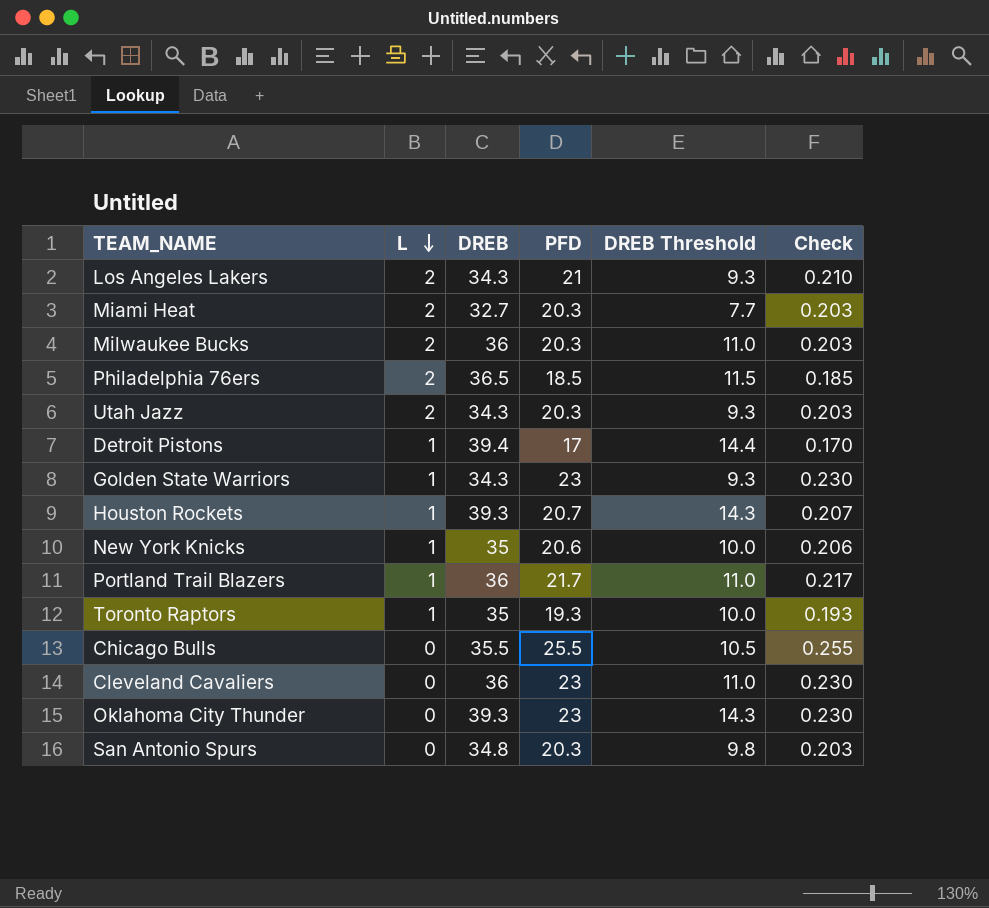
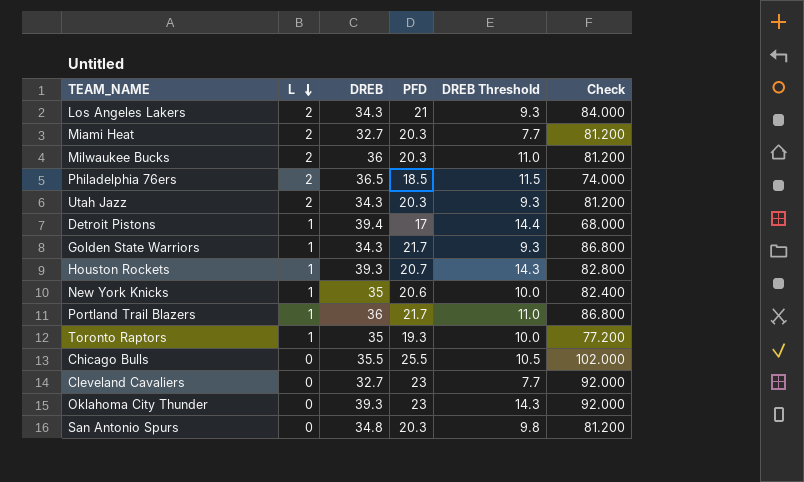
column Check | formula: [PFD] * 0.01 -> [PFD] * 4
Golden State Warriors | PFD: 23 -> 21.7
Cleveland Cavaliers | DREB: 36 -> 32.7
Cleveland Cavaliers | DREB Threshold: 11.0 -> 7.7

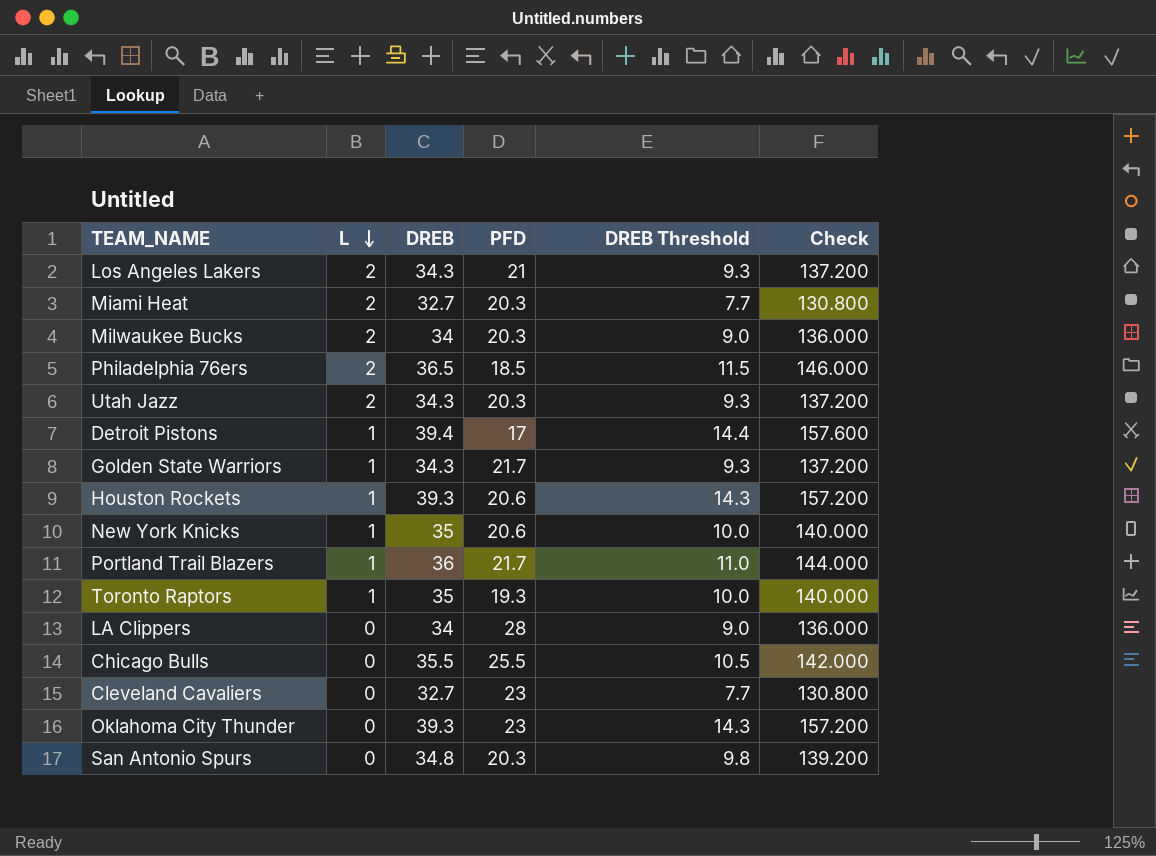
column Check | formula: [PFD] * 4 -> [DREB] * 4
Milwaukee Bucks | DREB: 36 -> 34
Milwaukee Bucks | DREB Threshold: 11.0 -> 9.0
Houston Rockets | PFD: 20.7 -> 20.6
row LA Clippers: none -> 0 | 34 | 28 | 9.0 | 136.000

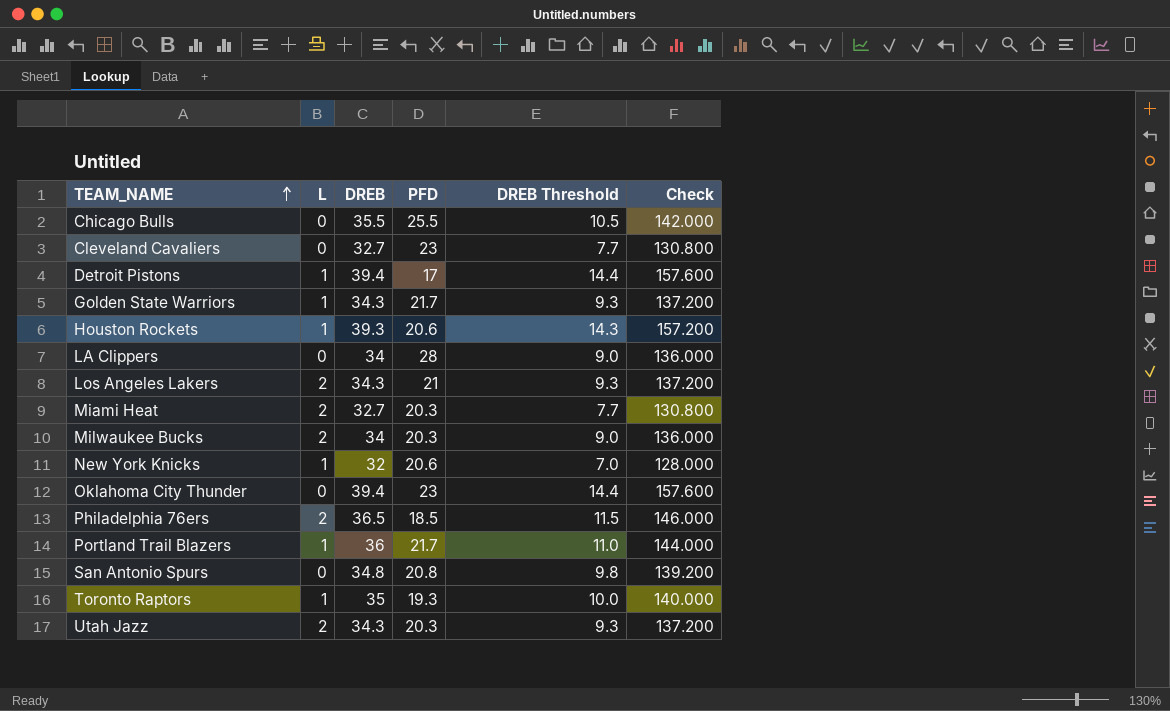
row order: L descending -> TEAM_NAME ascending
New York Knicks | DREB: 35 -> 32
New York Knicks | DREB Threshold: 10.0 -> 7.0
New York Knicks | Check: 140.000 -> 128.000
Oklahoma City Thunder | DREB: 39.3 -> 39.4
Oklahoma City Thunder | DREB Threshold: 14.3 -> 14.4
Oklahoma City Thunder | Check: 157.200 -> 157.600
San Antonio Spurs | PFD: 20.3 -> 20.8

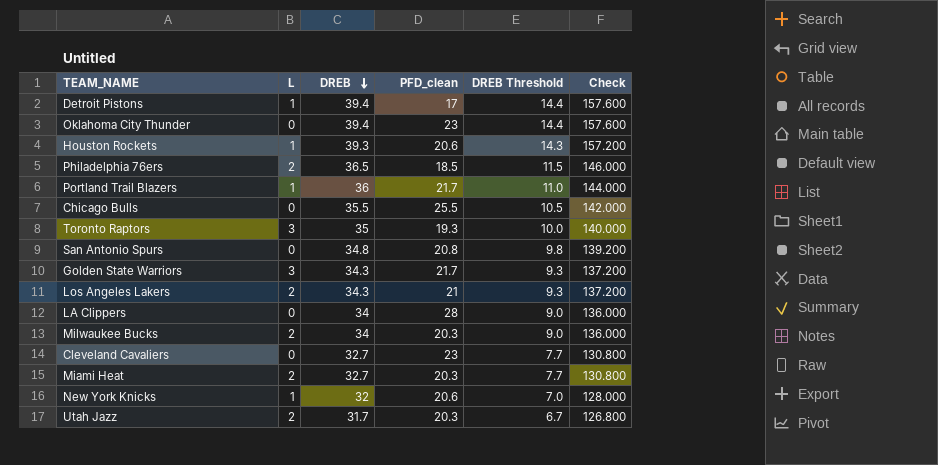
row order: TEAM_NAME ascending -> DREB descending
column name: PFD -> PFD_clean
Toronto Raptors | L: 1 -> 3
Golden State Warriors | L: 1 -> 3
Utah Jazz | DREB: 34.3 -> 31.7
Utah Jazz | DREB Threshold: 9.3 -> 6.7
Utah Jazz | Check: 137.200 -> 126.800

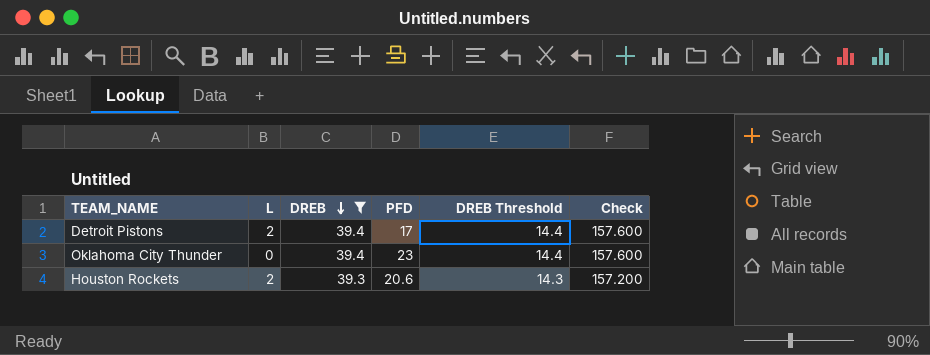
filter: none -> DREB >= 39.3
column name: PFD_clean -> PFD
Detroit Pistons | L: 1 -> 2
Houston Rockets | L: 1 -> 2

